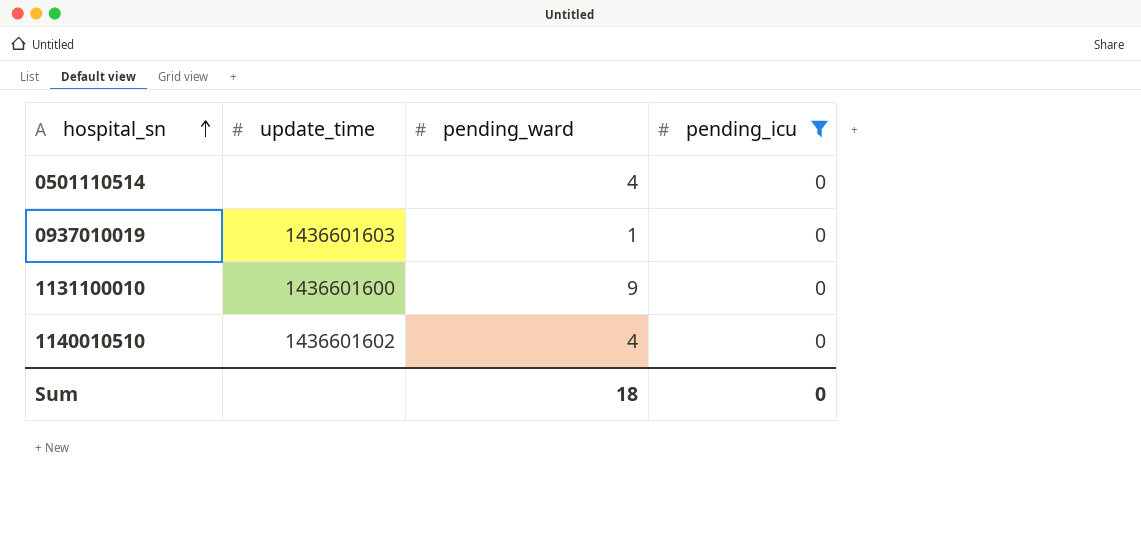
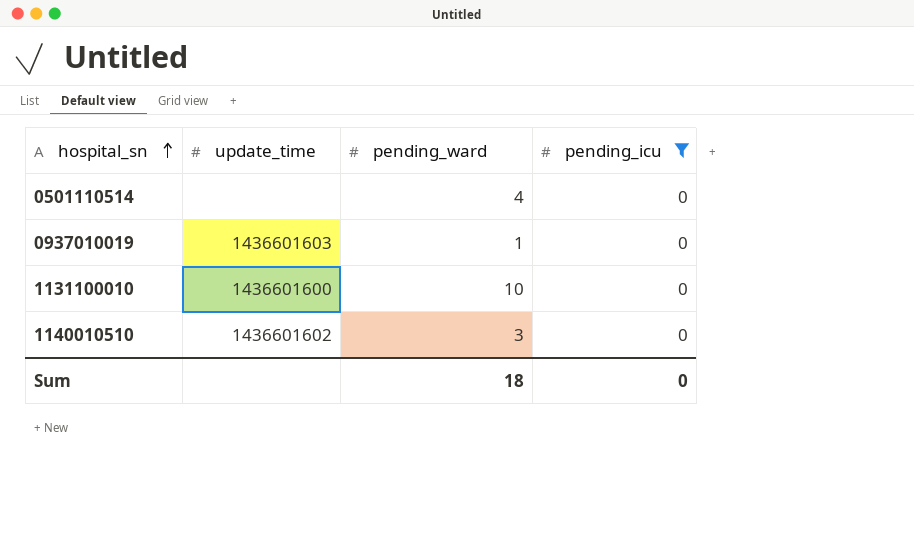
1131100010 | pending_ward: 9 -> 10
1140010510 | pending_ward: 4 -> 3

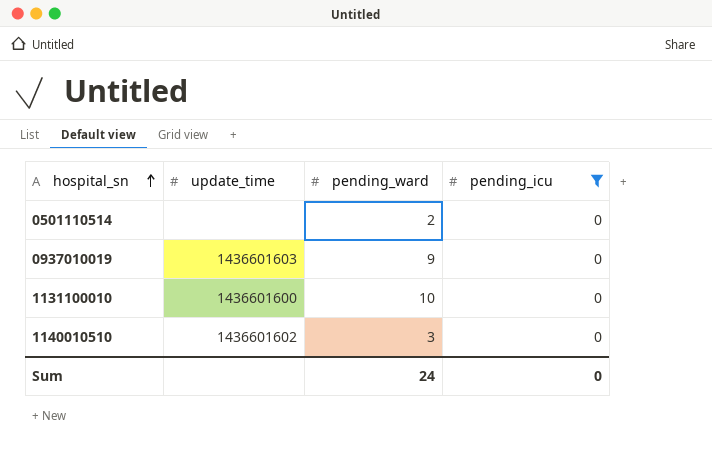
0501110514 | pending_ward: 4 -> 2
0937010019 | pending_ward: 1 -> 9
Sum | pending_ward: 18 -> 24

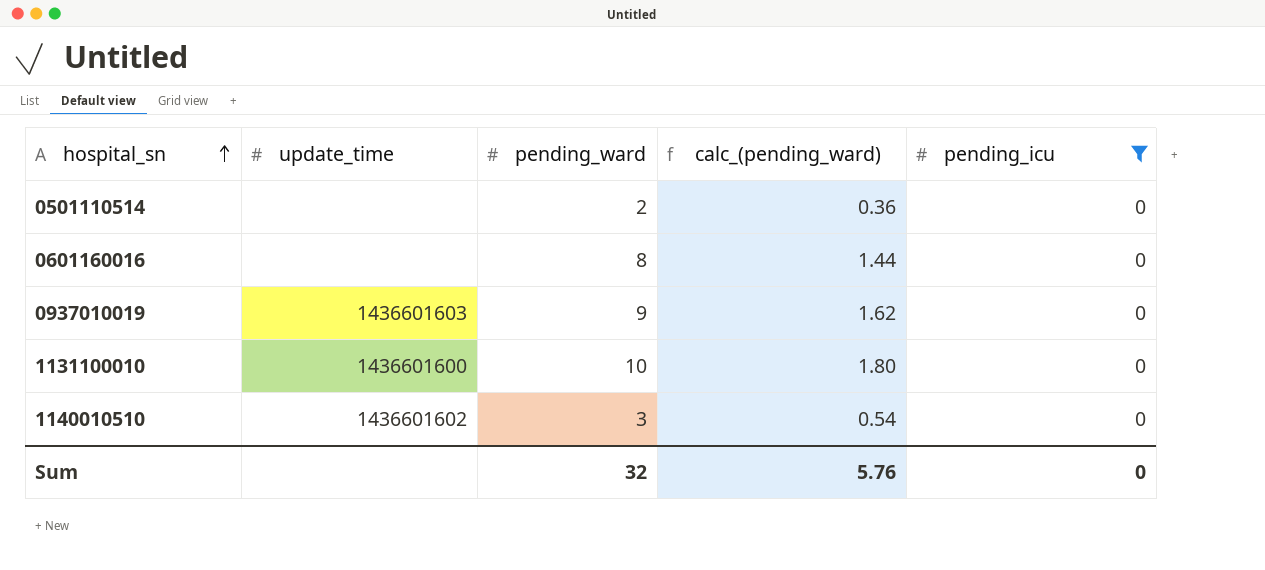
column calc_(pending_ward) | formula: none -> [pending_ward] * 0.18
row 0601160016: none -> none | 8 | 1.44 | 0
Sum | pending_ward: 24 -> 32

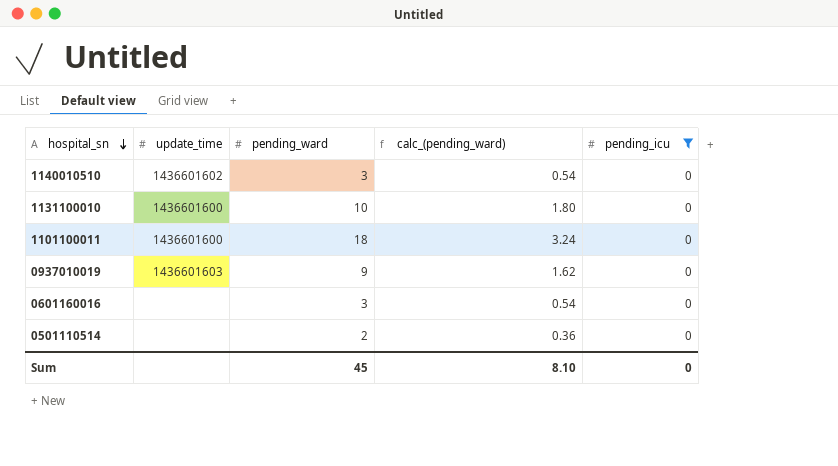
row order: hospital_sn ascending -> hospital_sn descending
row 1101100011: none -> 1436601600 | 18 | 3.24 | 0
0601160016 | pending_ward: 8 -> 3
0601160016 | calc_(pending_ward): 1.44 -> 0.54
Sum | pending_ward: 32 -> 45
Sum | calc_(pending_ward): 5.76 -> 8.10

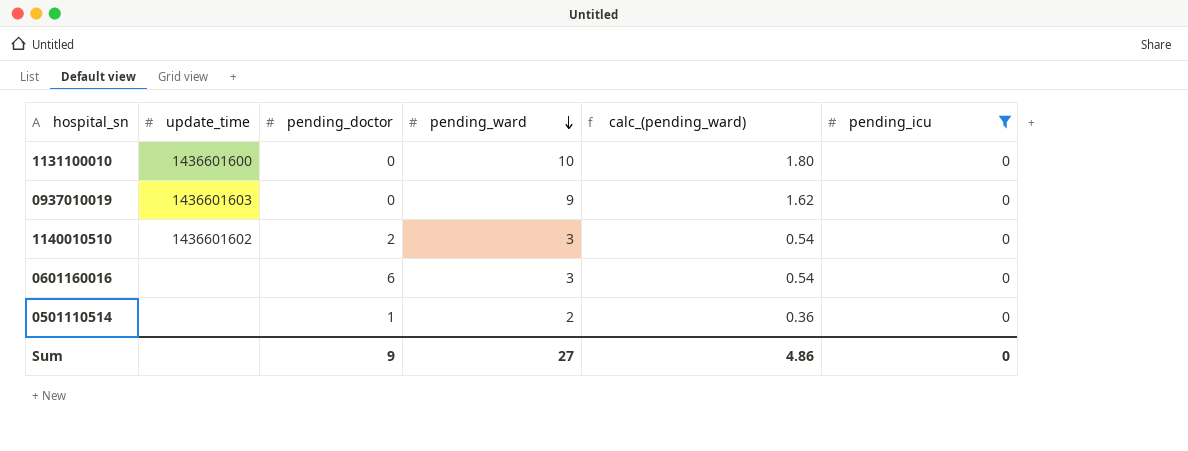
row order: hospital_sn descending -> pending_ward descending
column pending_doctor | position: none -> 3
row 1101100011: 1436601600 | 18 | 3.24 | 0 -> none
Sum | pending_ward: 45 -> 27
Sum | calc_(pending_ward): 8.10 -> 4.86

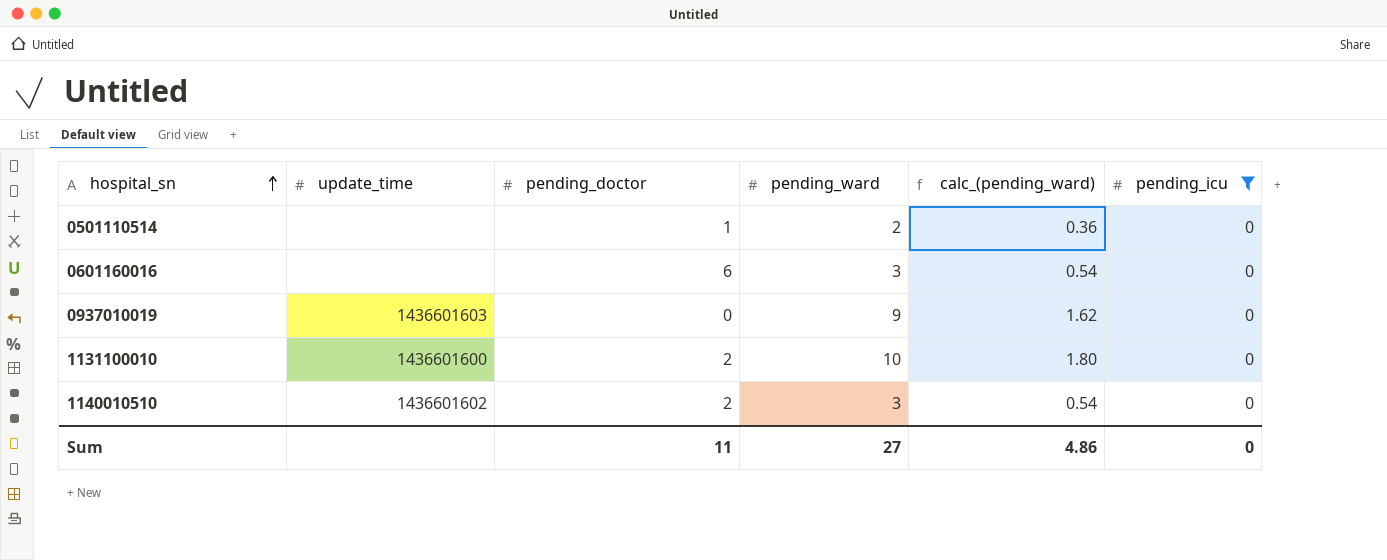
row order: pending_ward descending -> hospital_sn ascending
1131100010 | pending_doctor: 0 -> 2
Sum | pending_doctor: 9 -> 11

